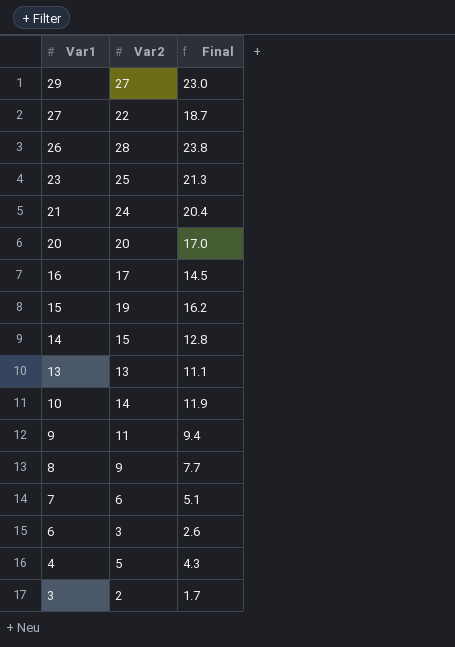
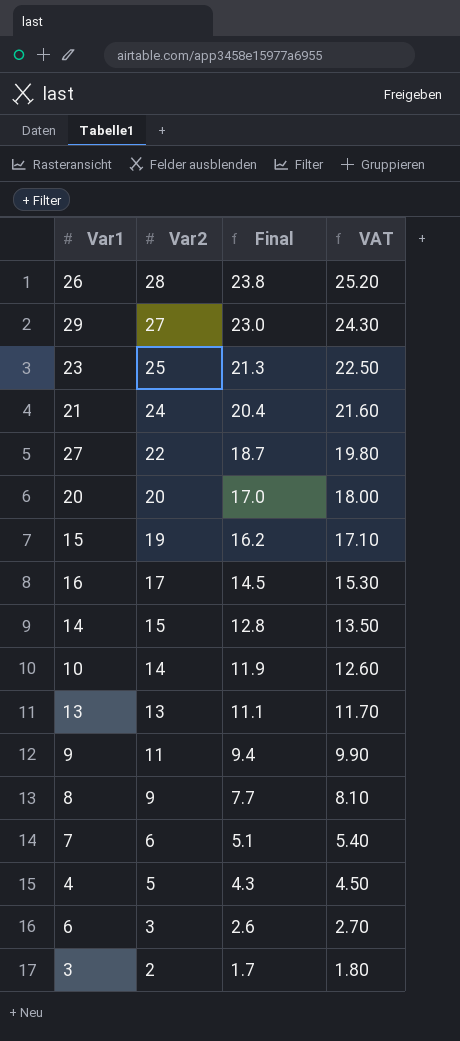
row order: Var1 descending -> Var2 descending
column VAT | formula: none -> [Var2] * 0.9

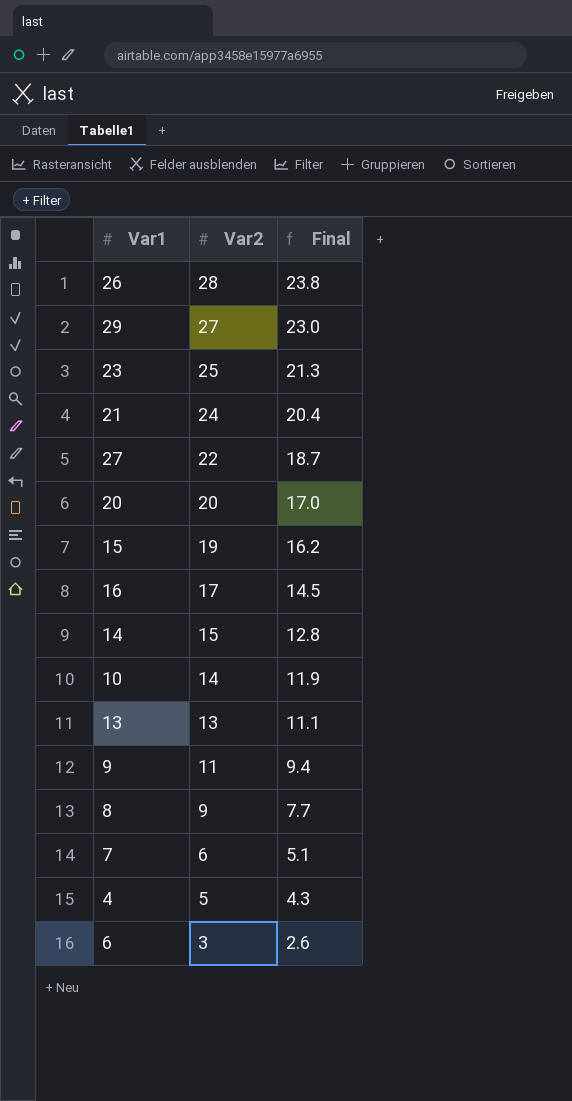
column VAT | formula: [Var2] * 0.9 -> none
row 3: 2 | 1.7 | 1.80 -> none

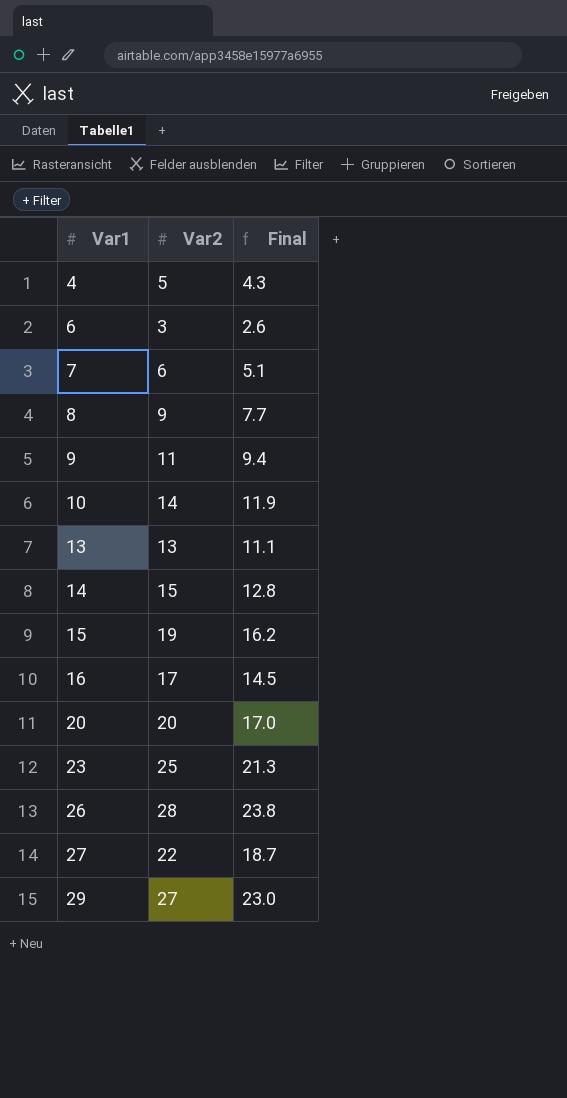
row order: Var2 descending -> Var1 ascending
row 21: 24 | 20.4 -> none

